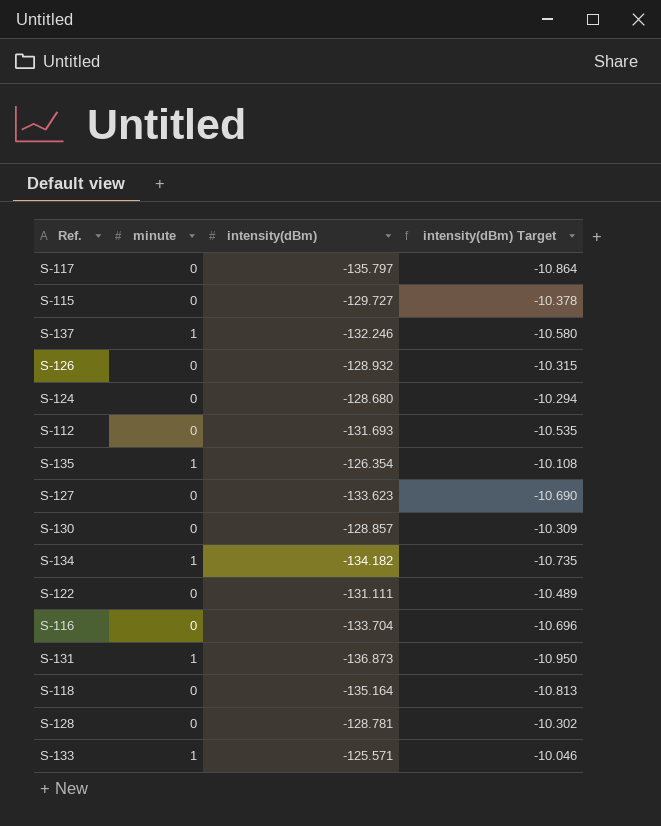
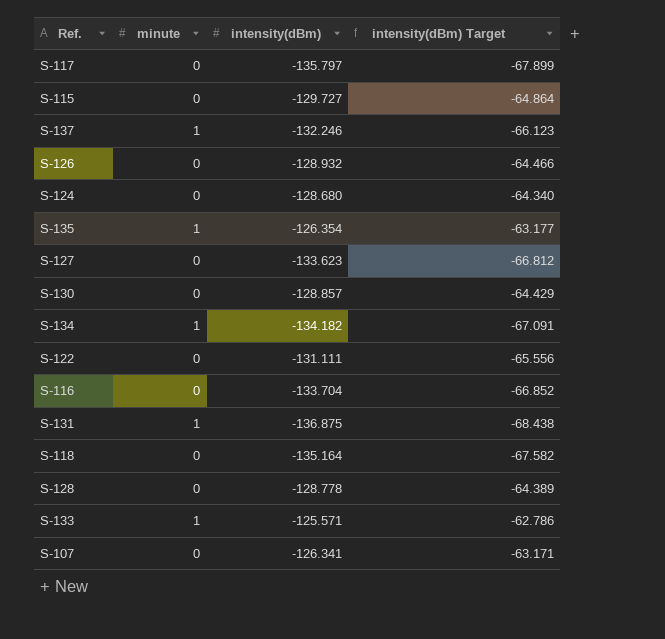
column intensity(dBm) Target | formula: [intensity(dBm)] * 0.08 -> [intensity(dBm)] * 0.5
row S-112: 0 | -131.693 | -10.535 -> none
S-131 | intensity(dBm): -136.873 -> -136.875
S-128 | intensity(dBm): -128.781 -> -128.778
row S-107: none -> 0 | -126.341 | -63.171

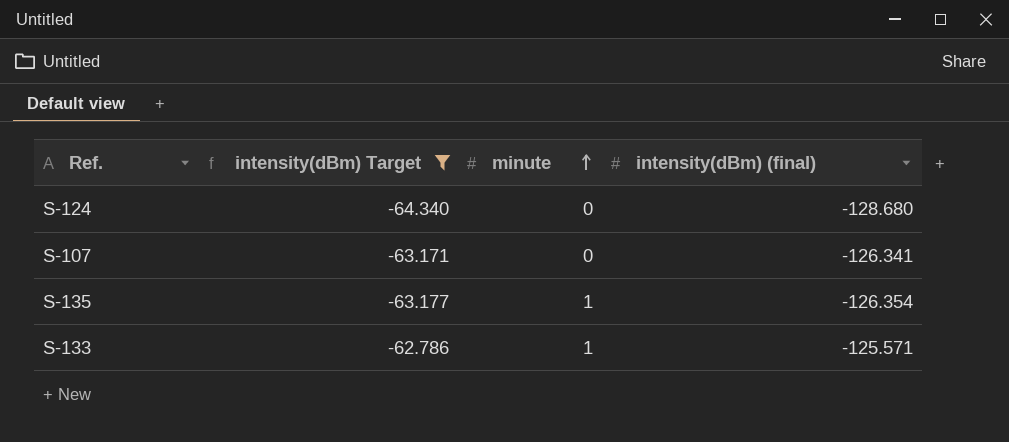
filter: none -> intensity(dBm) Target >= -64.340
row order: none -> minute ascending
column intensity(dBm) Target | position: 4 -> 2
column name: intensity(dBm) -> intensity(dBm) (final)

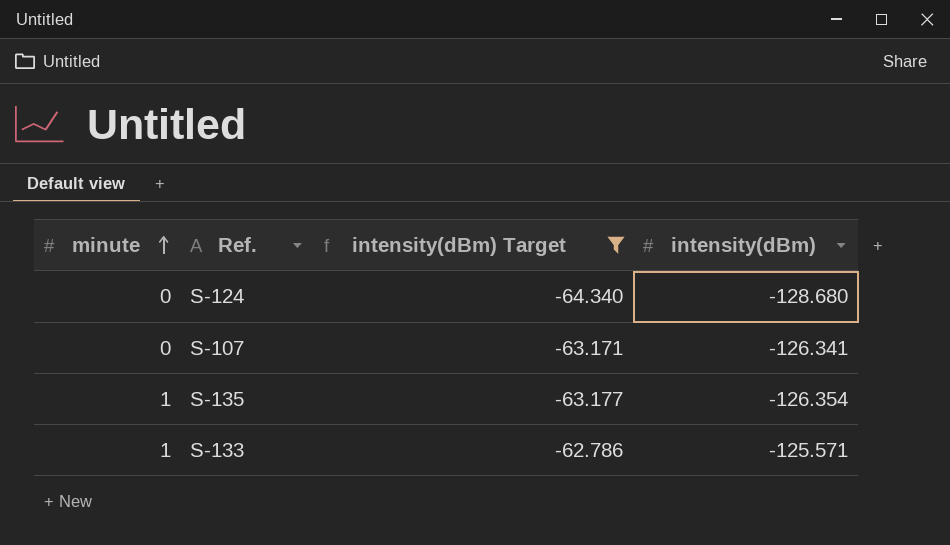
column minute | position: 3 -> 1
column name: intensity(dBm) (final) -> intensity(dBm)

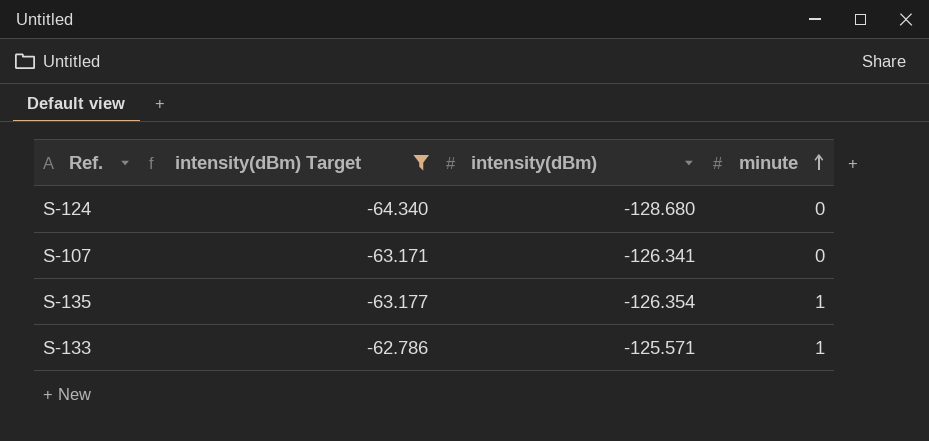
column minute | position: 1 -> 4

